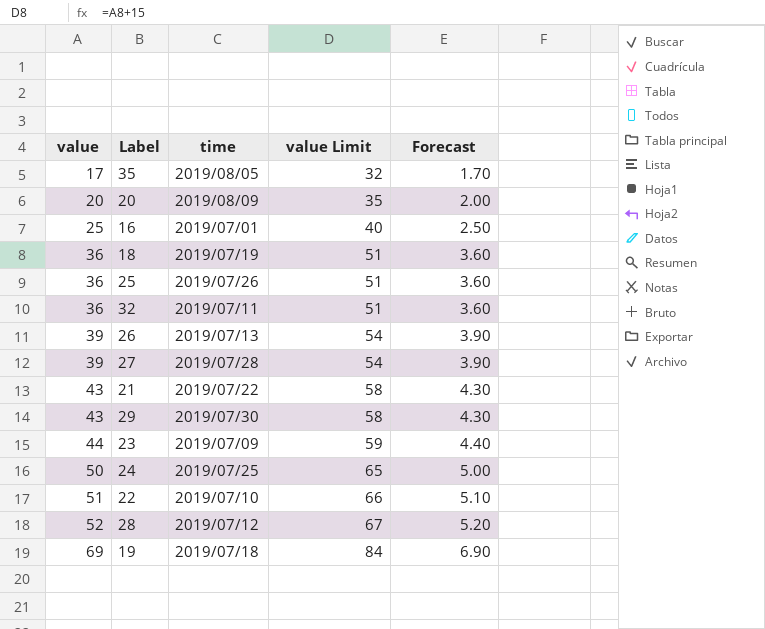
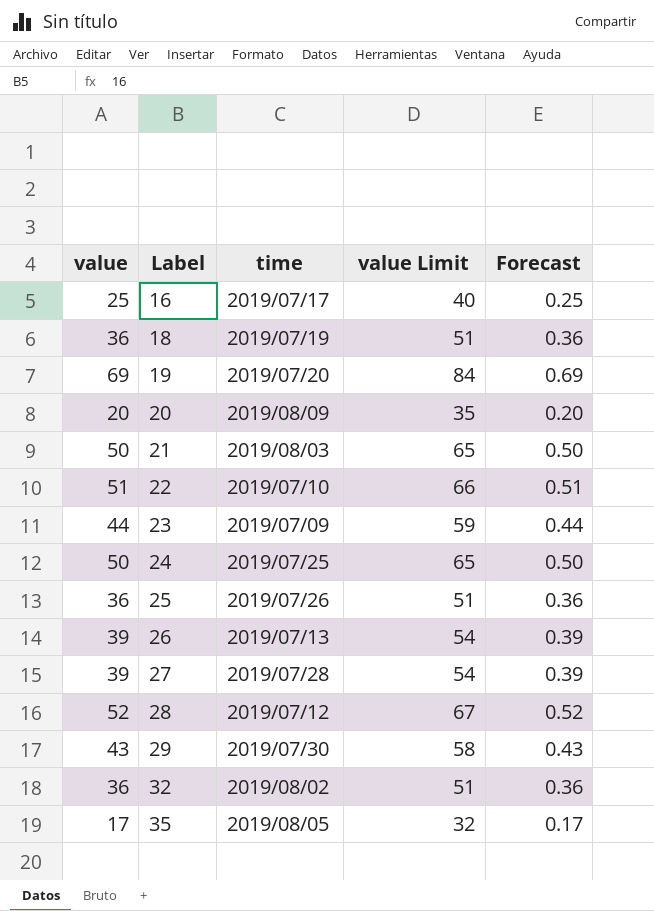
row order: value ascending -> Label ascending
column Forecast | formula: [value] * 0.1 -> [value] * 0.01
16 | time: 2019/07/01 -> 2019/07/17
19 | time: 2019/07/18 -> 2019/07/20
21 | value: 43 -> 50
21 | time: 2019/07/22 -> 2019/08/03
21 | value Limit: 58 -> 65
32 | time: 2019/07/11 -> 2019/08/02

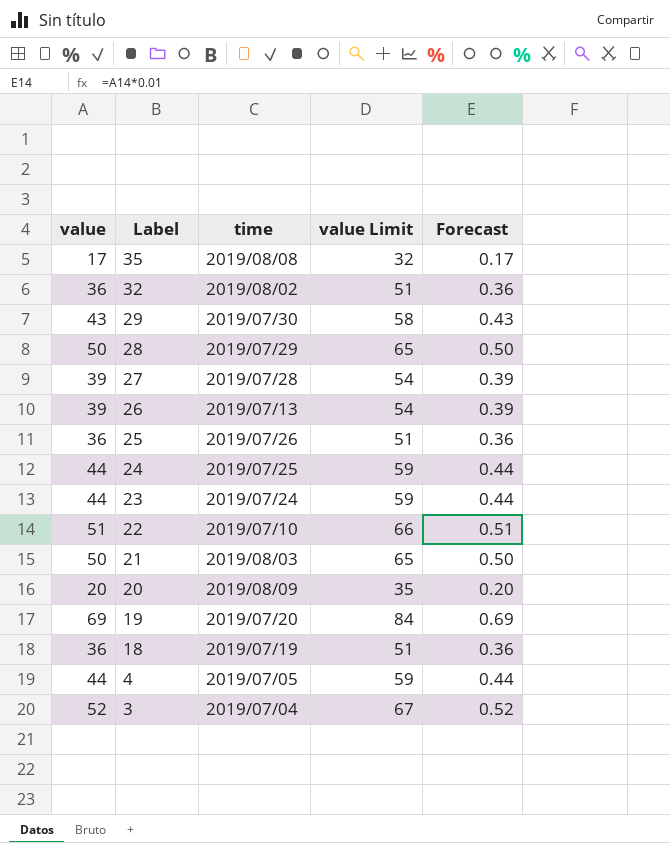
row order: Label ascending -> Label descending
row 16: 25 | 2019/07/17 | 40 | 0.25 -> none
35 | time: 2019/08/05 -> 2019/08/08
28 | value: 52 -> 50
28 | time: 2019/07/12 -> 2019/07/29
28 | value Limit: 67 -> 65
28 | Forecast: 0.52 -> 0.50
24 | value: 50 -> 44
24 | value Limit: 65 -> 59
24 | Forecast: 0.50 -> 0.44
23 | time: 2019/07/09 -> 2019/07/24
row 4: none -> 44 | 2019/07/05 | 59 | 0.44
row 3: none -> 52 | 2019/07/04 | 67 | 0.52

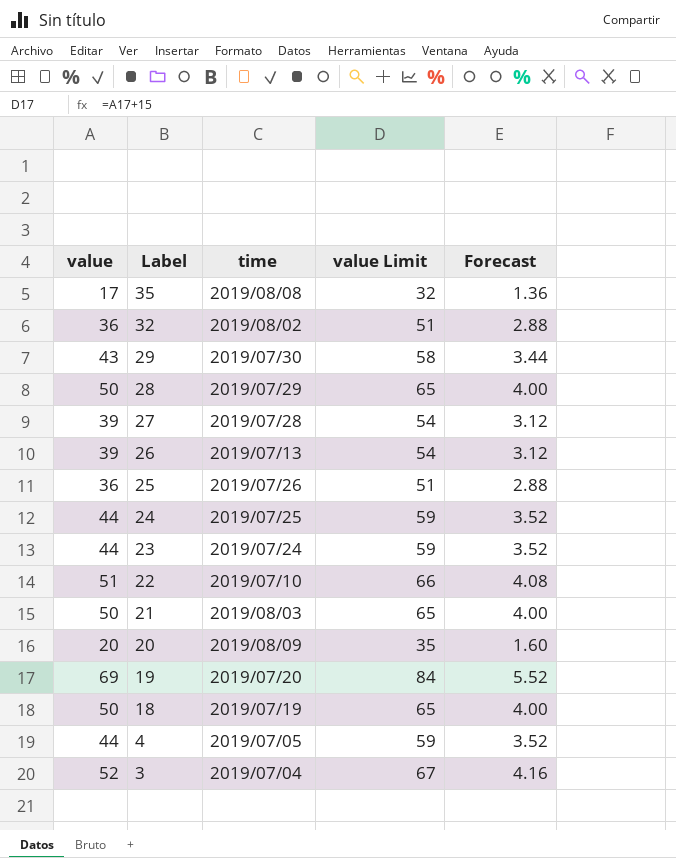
column Forecast | formula: [value] * 0.01 -> [value] * 0.08
18 | value: 36 -> 50
18 | value Limit: 51 -> 65

